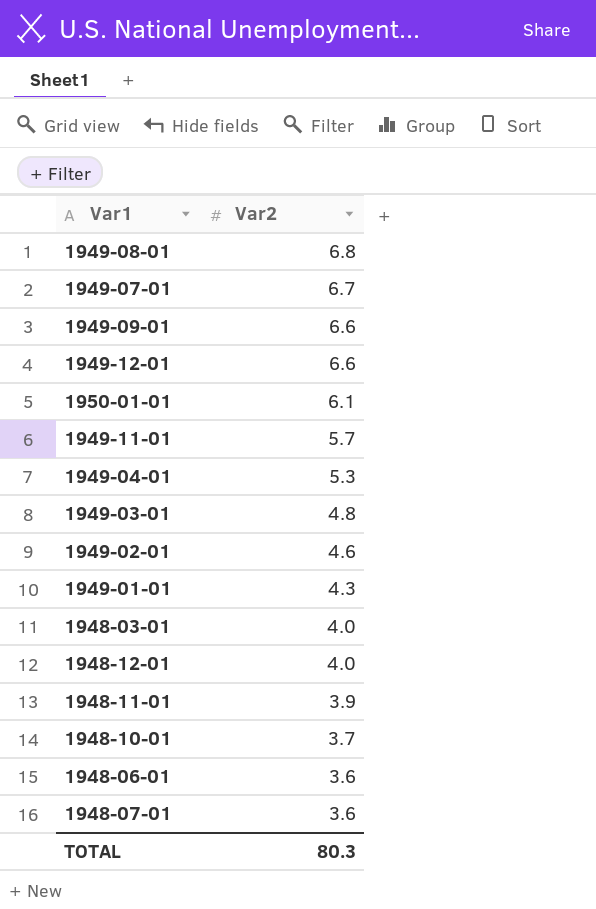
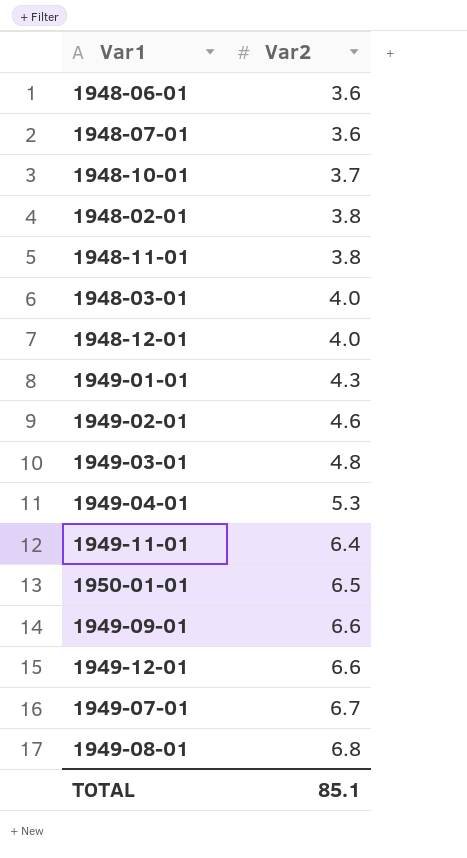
row order: Var2 descending -> Var2 ascending
row 1948-02-01: none -> 3.8
1948-11-01 | Var2: 3.9 -> 3.8
1949-11-01 | Var2: 5.7 -> 6.4
1950-01-01 | Var2: 6.1 -> 6.5
TOTAL | Var2: 80.3 -> 85.1

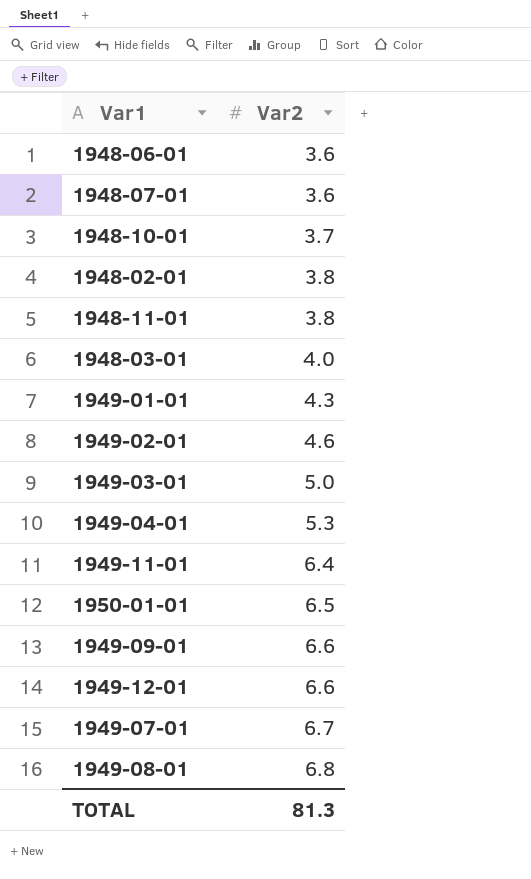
row 1948-12-01: 4.0 -> none
1949-03-01 | Var2: 4.8 -> 5.0
TOTAL | Var2: 85.1 -> 81.3

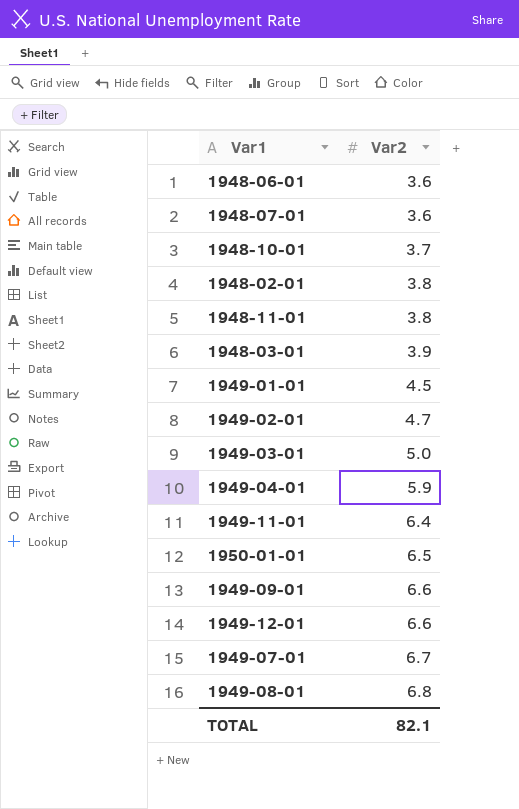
1948-03-01 | Var2: 4.0 -> 3.9
1949-01-01 | Var2: 4.3 -> 4.5
1949-02-01 | Var2: 4.6 -> 4.7
1949-04-01 | Var2: 5.3 -> 5.9
TOTAL | Var2: 81.3 -> 82.1

